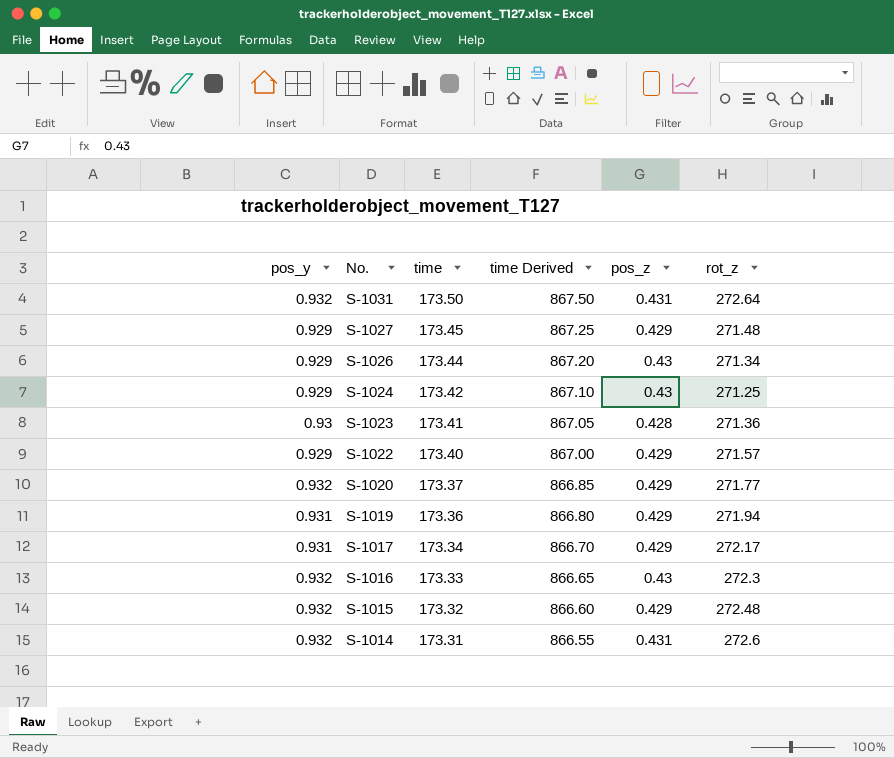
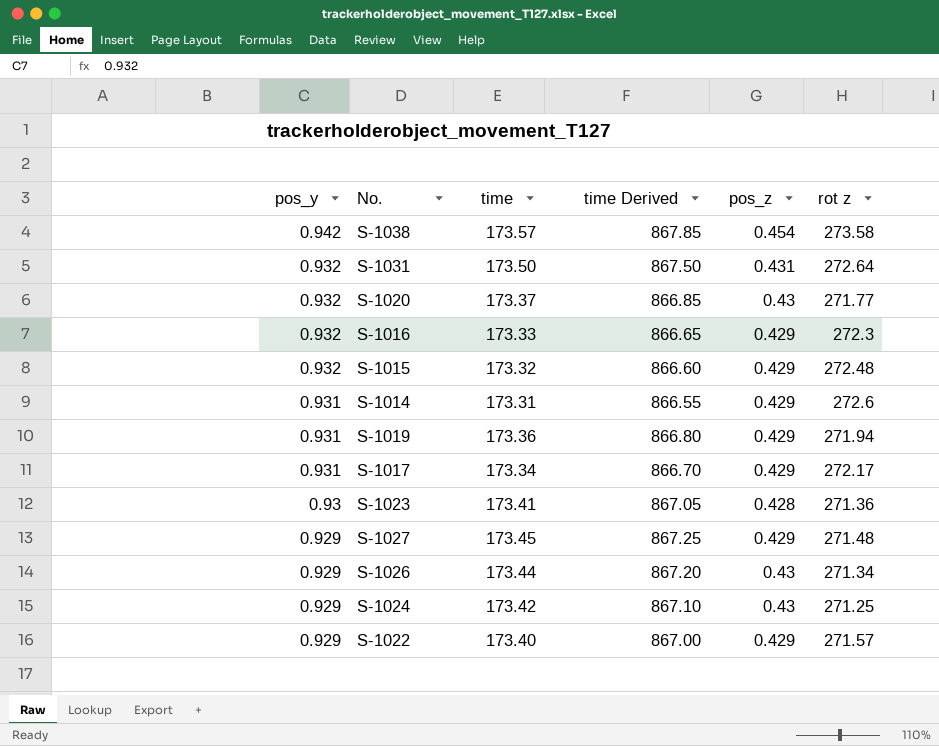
row order: No. descending -> pos_y descending
column name: rot_z -> rot z
row S-1038: none -> 0.942 | 173.57 | 867.85 | 0.454 | 273.58
S-1020 | pos_z: 0.429 -> 0.43
S-1016 | pos_z: 0.43 -> 0.429
S-1014 | pos_y: 0.932 -> 0.931
S-1014 | pos_z: 0.431 -> 0.429

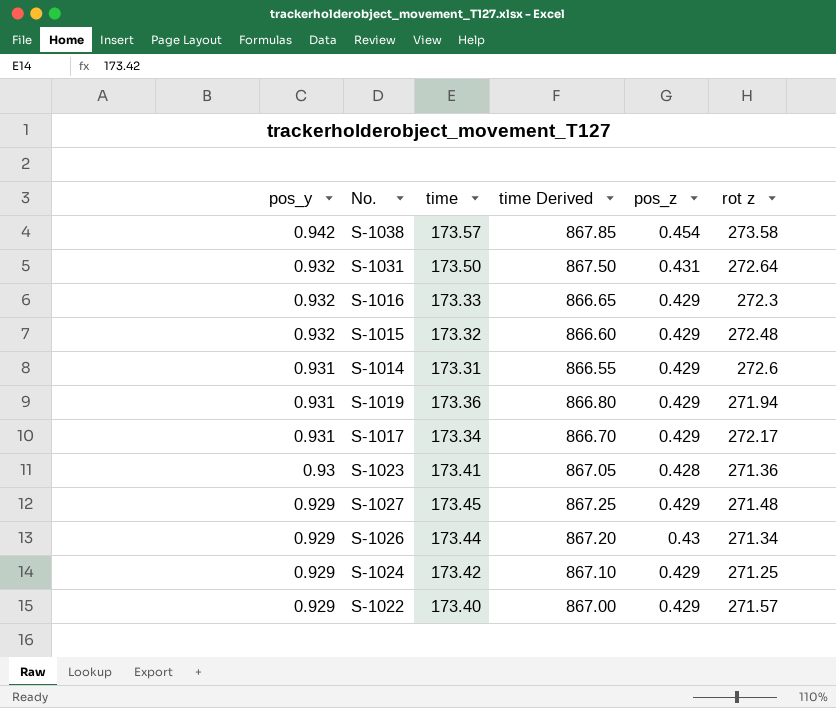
row S-1020: 0.932 | 173.37 | 866.85 | 0.43 | 271.77 -> none
S-1024 | pos_z: 0.43 -> 0.429

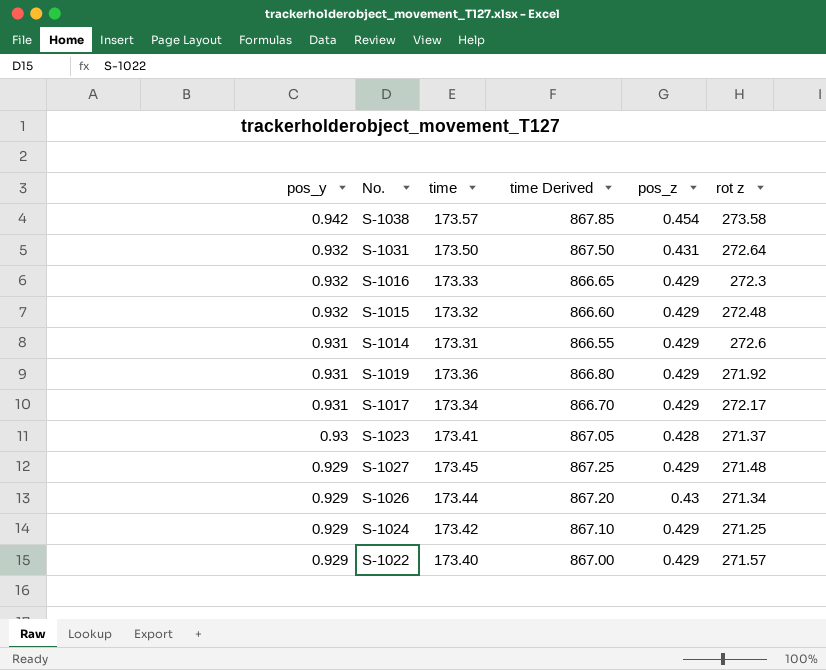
S-1019 | rot z: 271.94 -> 271.92
S-1023 | rot z: 271.36 -> 271.37

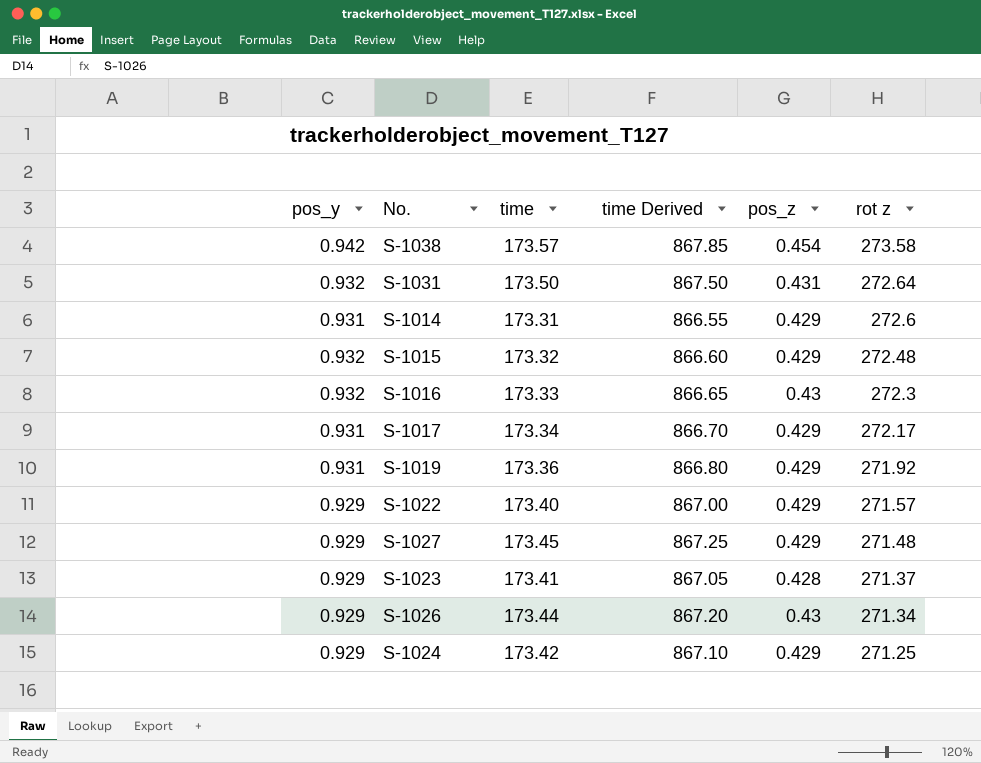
row order: pos_y descending -> rot z descending
S-1016 | pos_z: 0.429 -> 0.43
S-1023 | pos_y: 0.93 -> 0.929

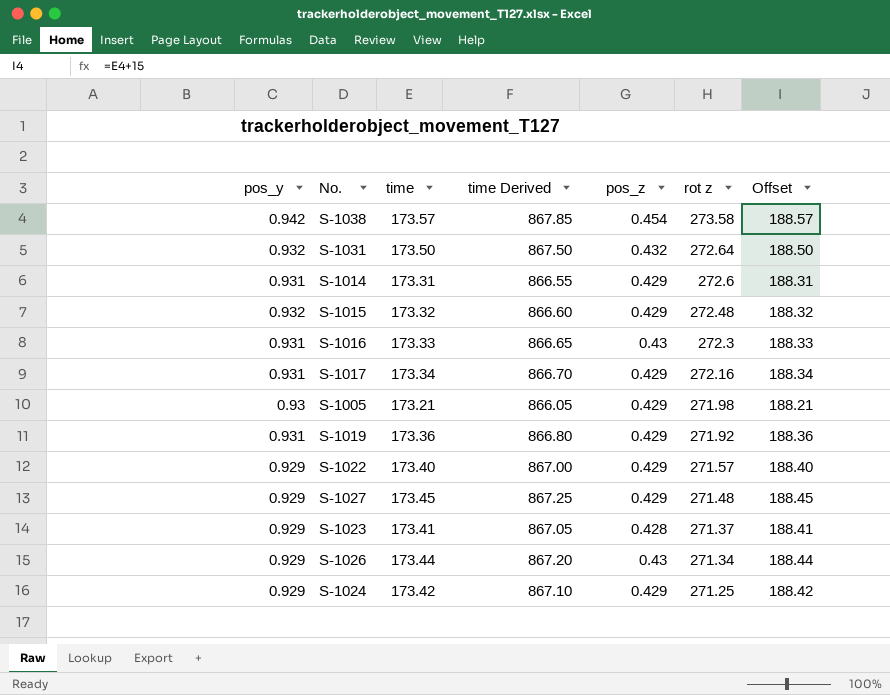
column Offset | formula: none -> [time] + 15
S-1031 | pos_z: 0.431 -> 0.432
S-1016 | pos_y: 0.932 -> 0.931
S-1017 | rot z: 272.17 -> 272.16
row S-1005: none -> 0.93 | 173.21 | 866.05 | 0.429 | 271.98 | 188.21

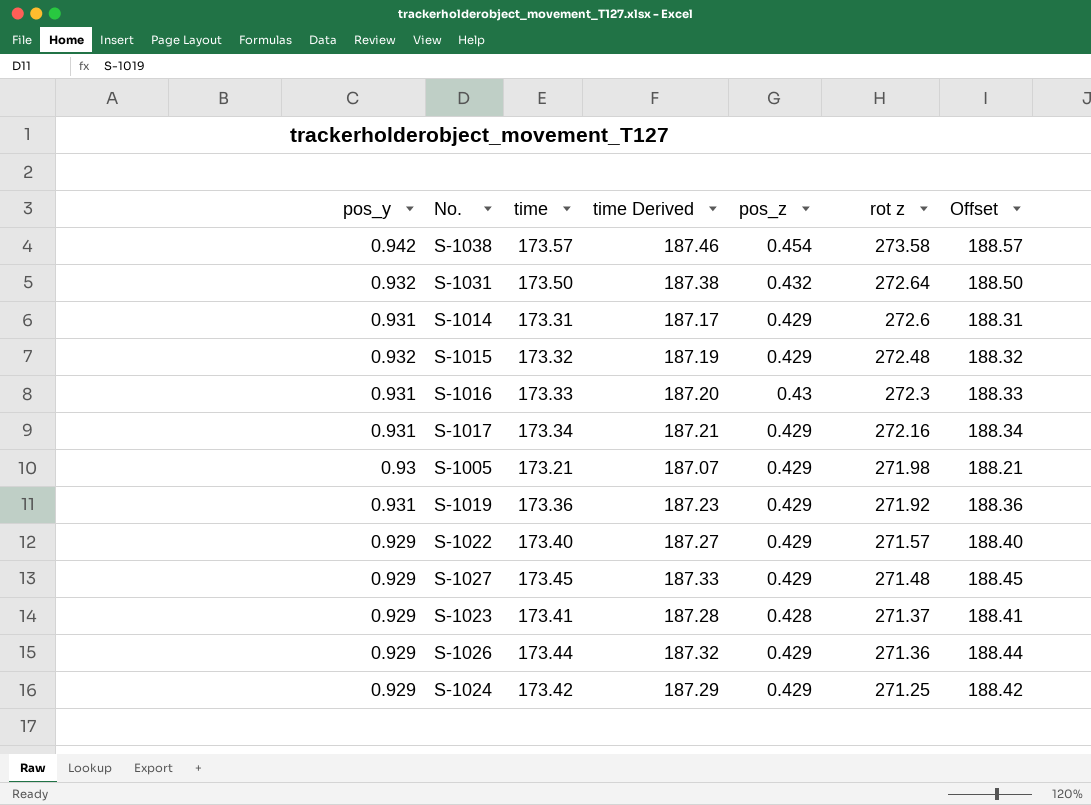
column time Derived | formula: [time] * 5 -> [time] * 1.08
S-1026 | pos_z: 0.43 -> 0.429
S-1026 | rot z: 271.34 -> 271.36

